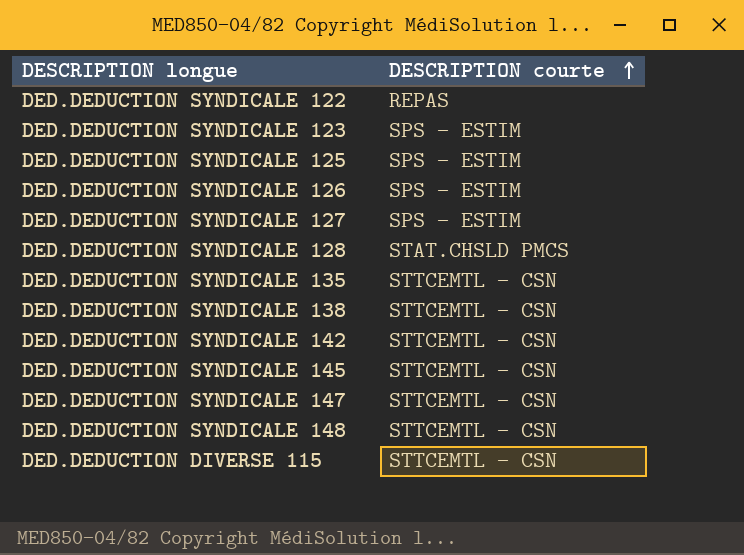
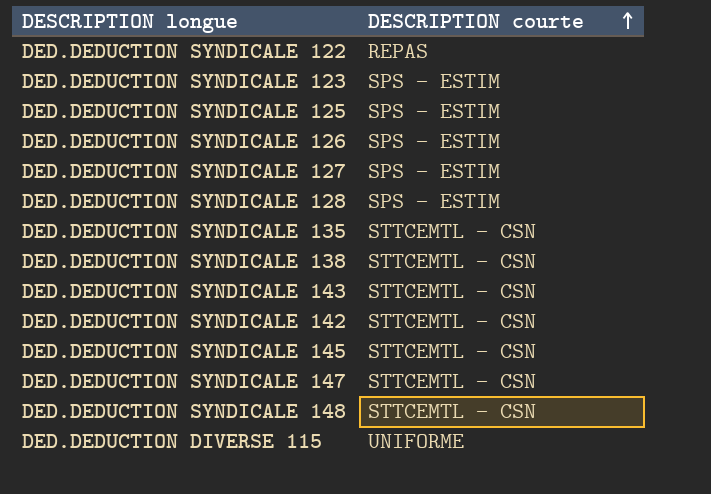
DED.DEDUCTION SYNDICALE 128 | DESCRIPTION courte: STAT.CHSLD PMCS -> SPS − ESTIM
row DED.DEDUCTION SYNDICALE 143: none -> STTCEMTL − CSN
DED.DEDUCTION DIVERSE 115 | DESCRIPTION courte: STTCEMTL − CSN -> UNIFORME

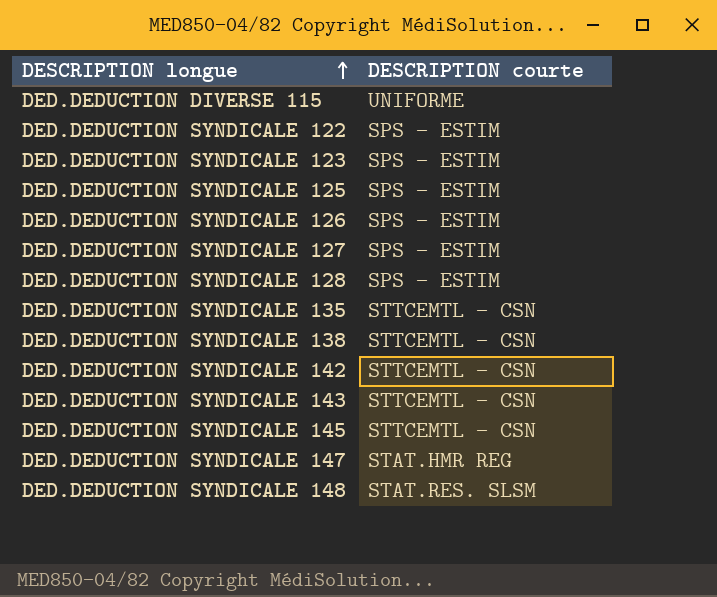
row order: DESCRIPTION courte ascending -> DESCRIPTION longue ascending
DED.DEDUCTION SYNDICALE 122 | DESCRIPTION courte: REPAS -> SPS − ESTIM
DED.DEDUCTION SYNDICALE 147 | DESCRIPTION courte: STTCEMTL − CSN -> STAT.HMR REG
DED.DEDUCTION SYNDICALE 148 | DESCRIPTION courte: STTCEMTL − CSN -> STAT.RES. SLSM

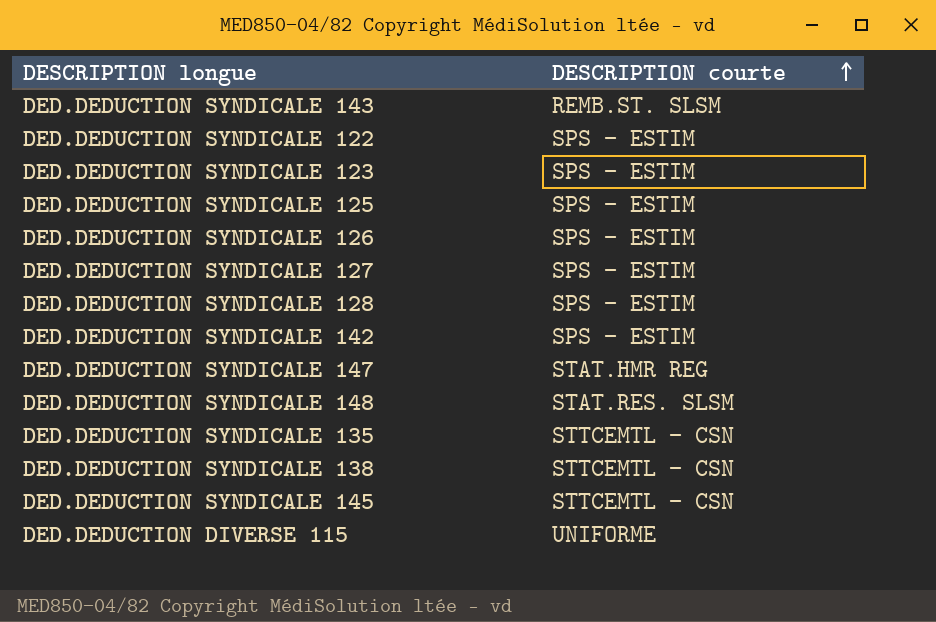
row order: DESCRIPTION longue ascending -> DESCRIPTION courte ascending
DED.DEDUCTION SYNDICALE 143 | DESCRIPTION courte: STTCEMTL − CSN -> REMB.ST. SLSM
DED.DEDUCTION SYNDICALE 142 | DESCRIPTION courte: STTCEMTL − CSN -> SPS − ESTIM

